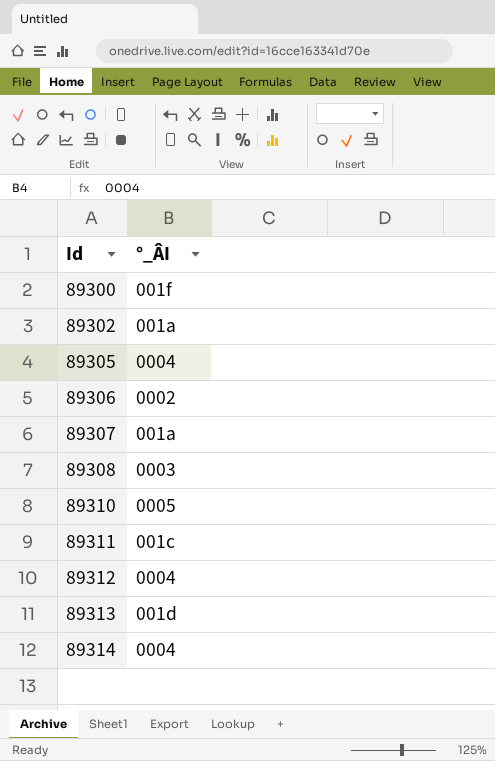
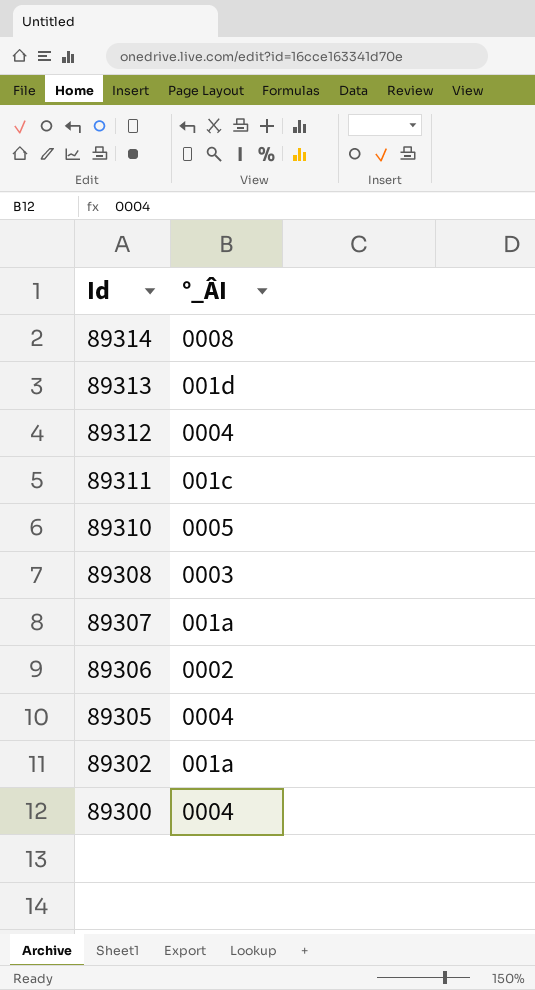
row order: Id ascending -> Id descending
89314 | °_ÂI: 0004 -> 0008
89300 | °_ÂI: 001f -> 0004

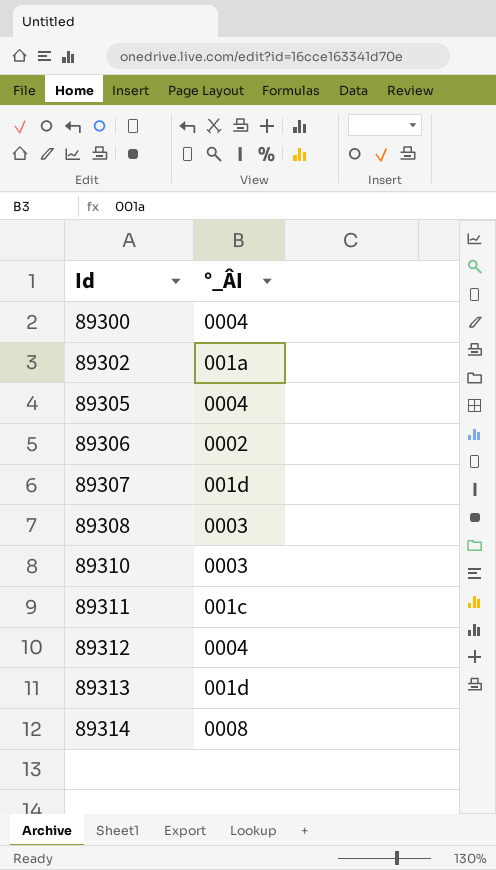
row order: Id descending -> Id ascending
89307 | °_ÂI: 001a -> 001d
89310 | °_ÂI: 0005 -> 0003

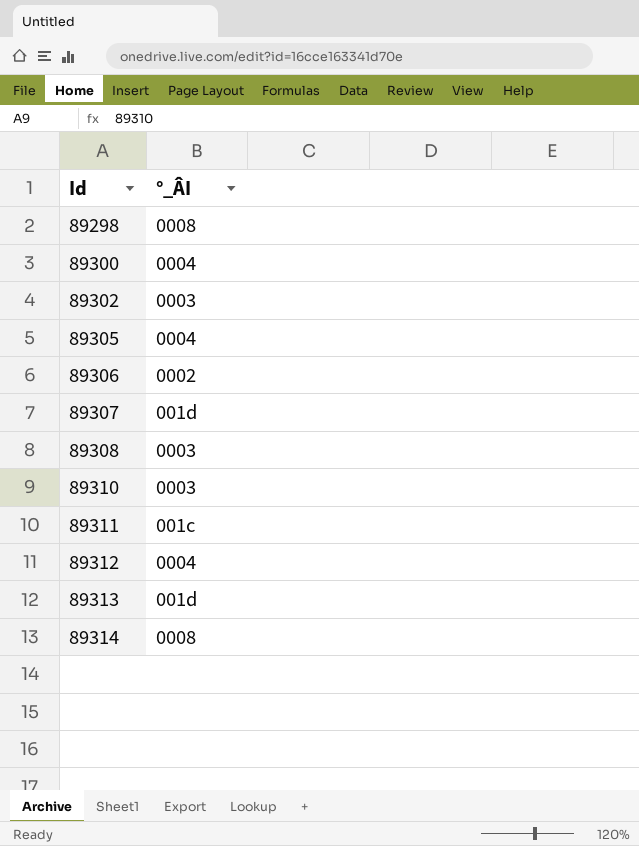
row 89298: none -> 0008
89302 | °_ÂI: 001a -> 0003

